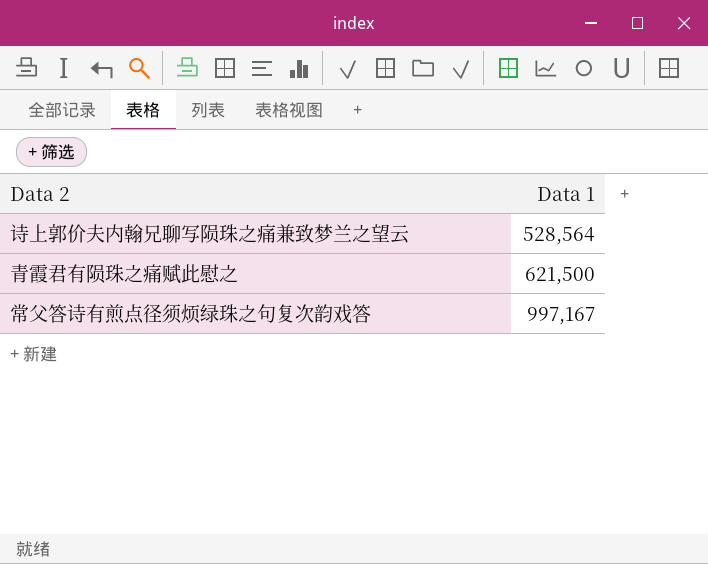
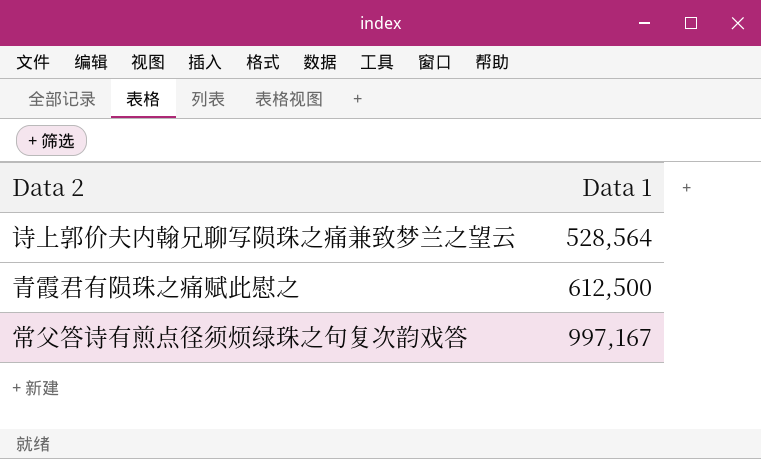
青霞君有陨珠之痛赋此慰之 | Data 1: 621,500 -> 612,500

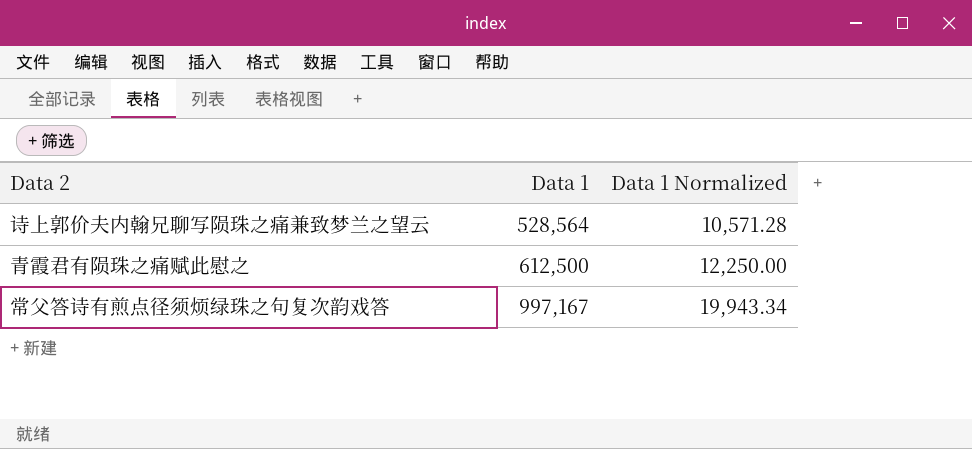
column Data 1 Normalized | formula: none -> [Data 1] * 0.02

